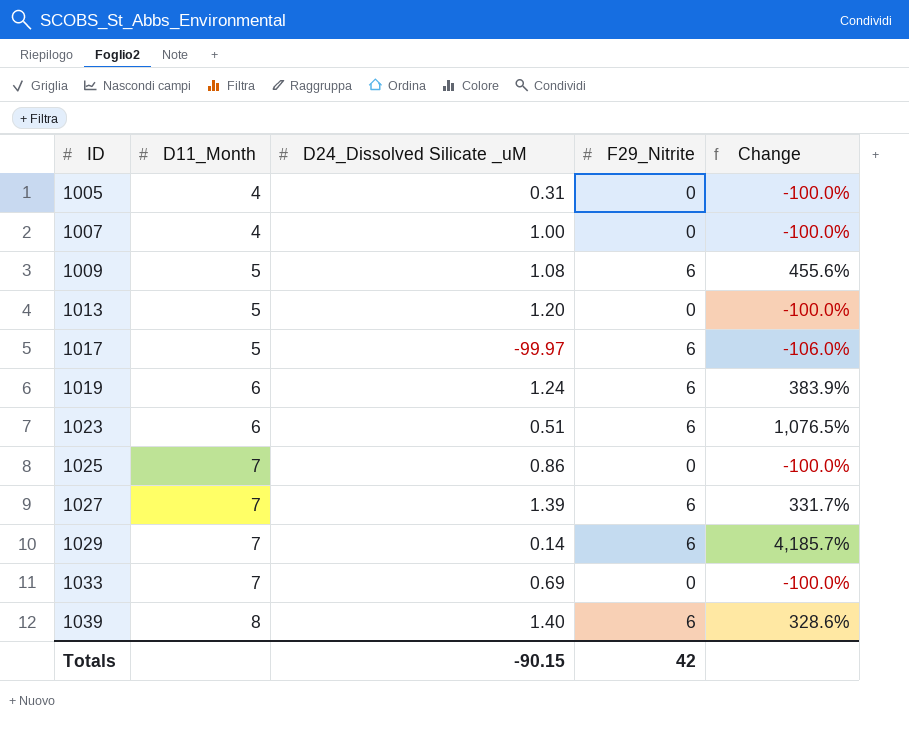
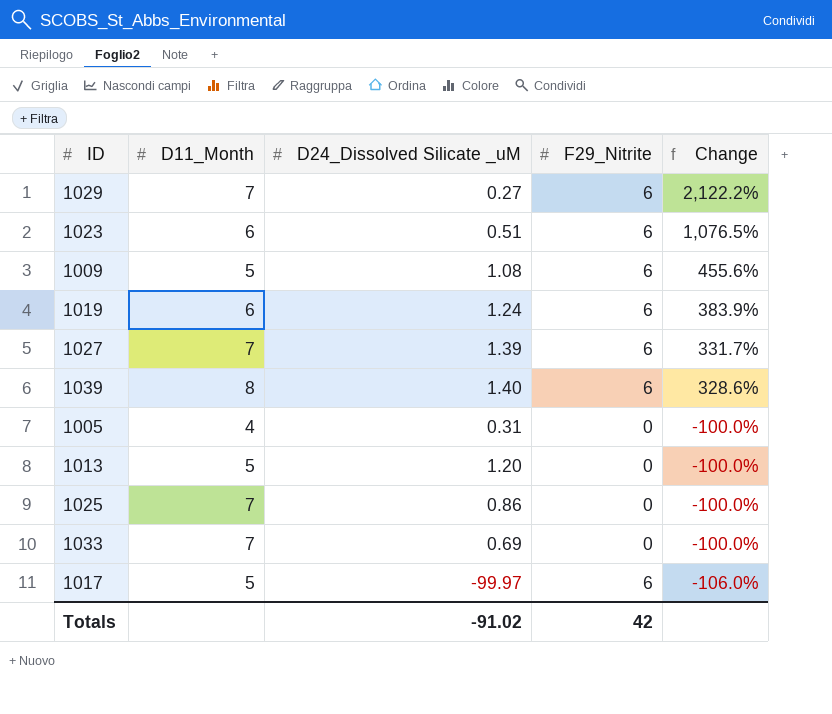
row order: ID ascending -> Change descending
row 1007: 4 | 1.00 | 0 | -100.0% -> none
1029 | D24_Dissolved Silicate _uM: 0.14 -> 0.27
1029 | Change: 4,185.7% -> 2,122.2%
Totals | D24_Dissolved Silicate _uM: -90.15 -> -91.02

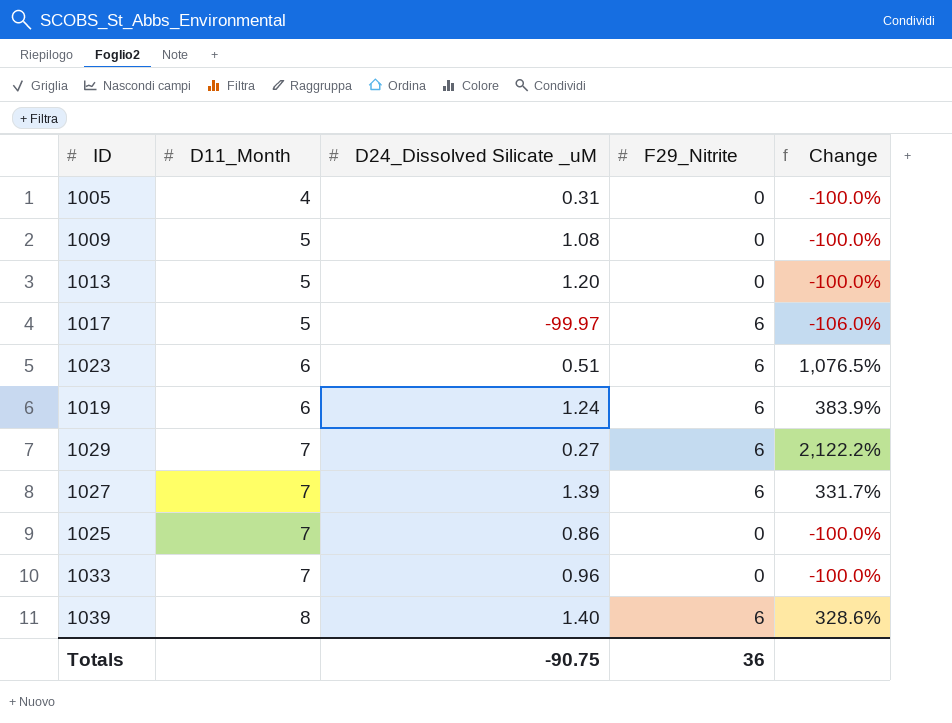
row order: Change descending -> D11_Month ascending
1009 | F29_Nitrite: 6 -> 0
1009 | Change: 455.6% -> -100.0%
1033 | D24_Dissolved Silicate _uM: 0.69 -> 0.96
Totals | D24_Dissolved Silicate _uM: -91.02 -> -90.75
Totals | F29_Nitrite: 42 -> 36

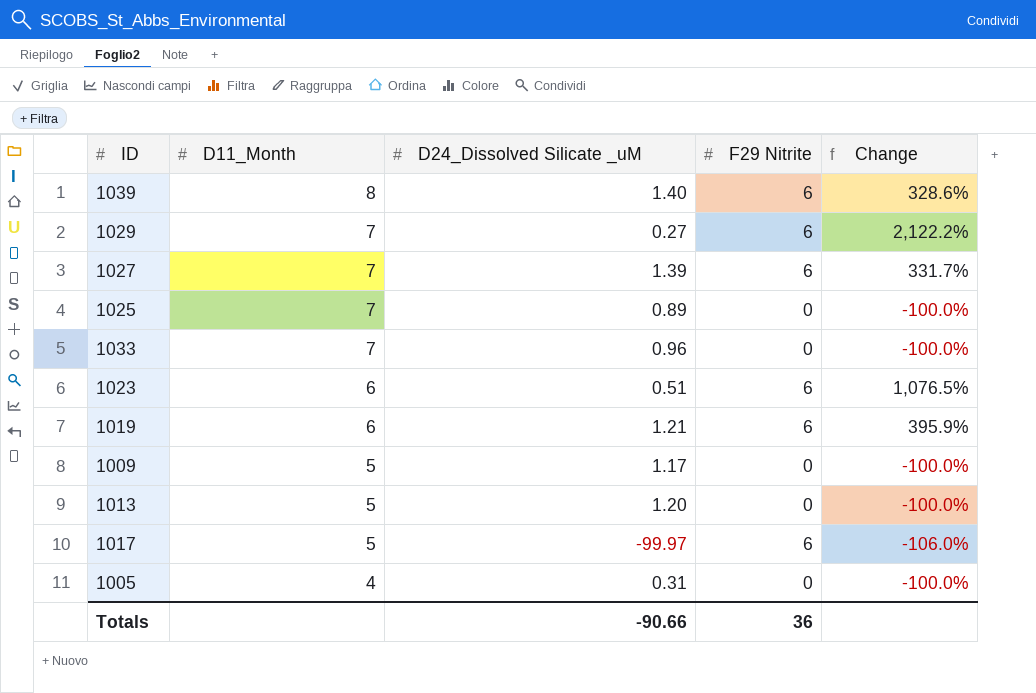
row order: D11_Month ascending -> D11_Month descending
column name: F29_Nitrite -> F29 Nitrite
1025 | D24_Dissolved Silicate _uM: 0.86 -> 0.89
1019 | D24_Dissolved Silicate _uM: 1.24 -> 1.21
1019 | Change: 383.9% -> 395.9%
1009 | D24_Dissolved Silicate _uM: 1.08 -> 1.17
Totals | D24_Dissolved Silicate _uM: -90.75 -> -90.66

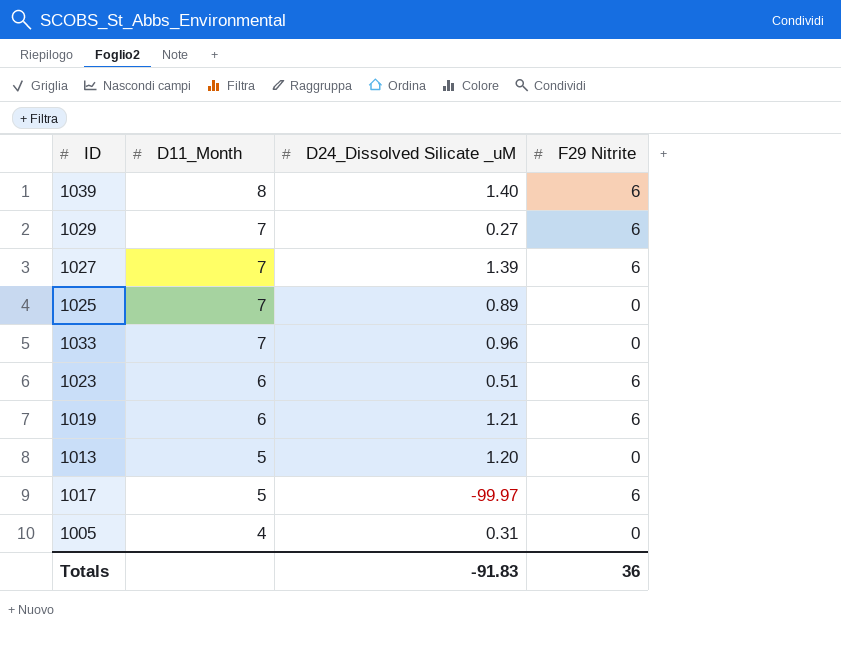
column Change | formula: ([F29 Nitrite] - [D24_Dissolved Silicate _uM]) / [D24_Dissolved Silicate _uM] -> none
row 1009: 5 | 1.17 | 0 | -100.0% -> none
Totals | D24_Dissolved Silicate _uM: -90.66 -> -91.83

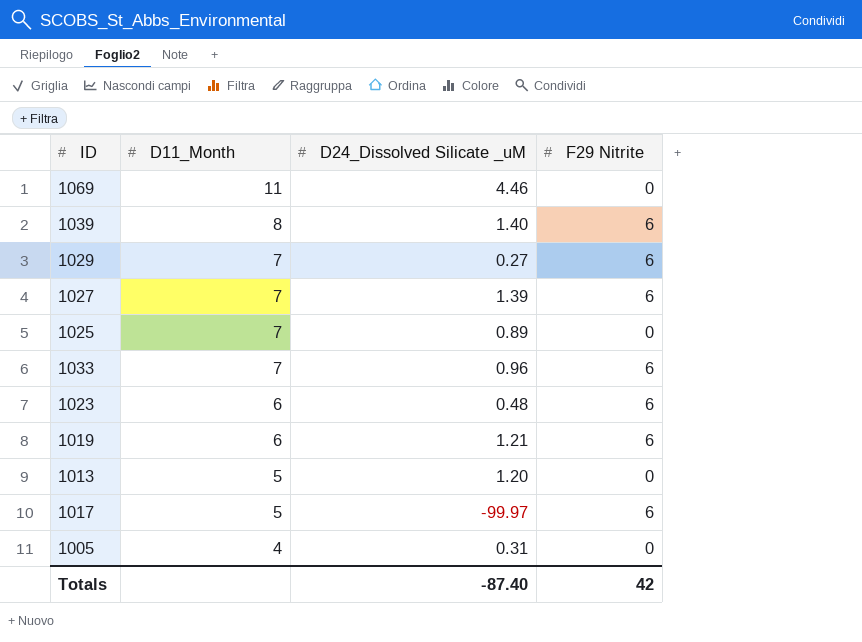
row 1069: none -> 11 | 4.46 | 0
1033 | F29 Nitrite: 0 -> 6
1023 | D24_Dissolved Silicate _uM: 0.51 -> 0.48
Totals | D24_Dissolved Silicate _uM: -91.83 -> -87.40
Totals | F29 Nitrite: 36 -> 42

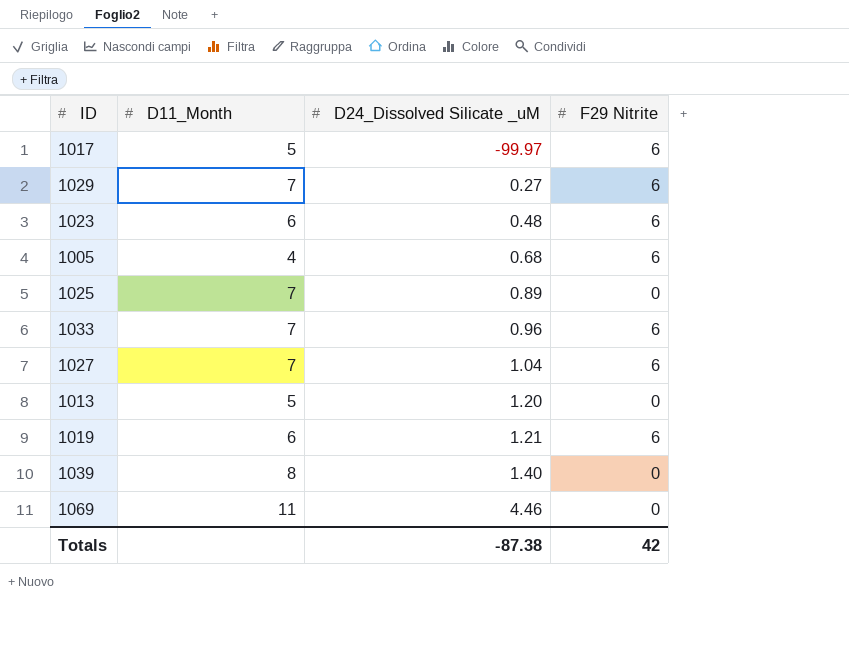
row order: D11_Month descending -> D24_Dissolved Silicate _uM ascending
1005 | D24_Dissolved Silicate _uM: 0.31 -> 0.68
1005 | F29 Nitrite: 0 -> 6
1027 | D24_Dissolved Silicate _uM: 1.39 -> 1.04
1039 | F29 Nitrite: 6 -> 0
Totals | D24_Dissolved Silicate _uM: -87.40 -> -87.38

